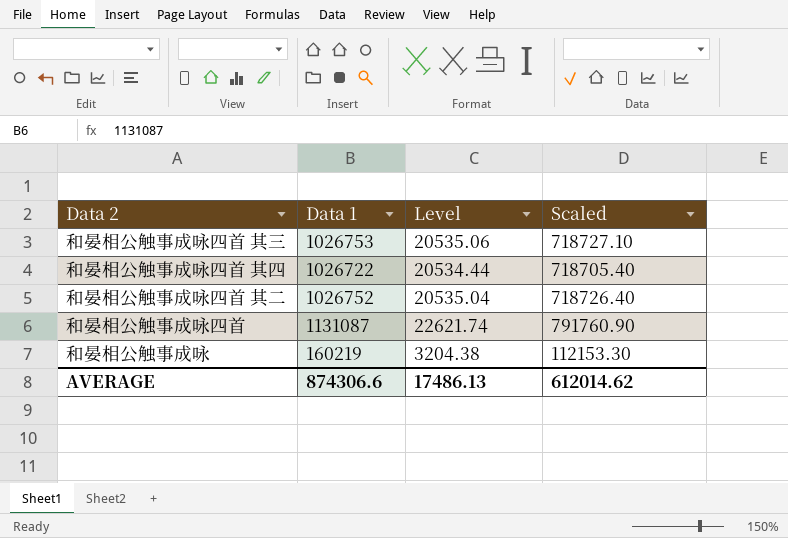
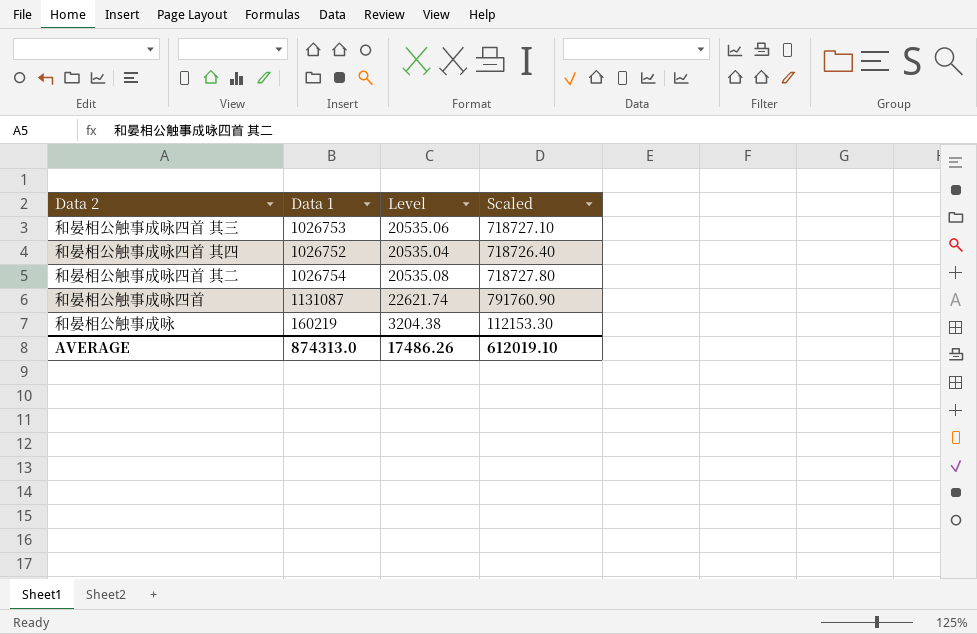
和晏相公触事成咏四首 其四 | Data 1: 1026722 -> 1026752
和晏相公触事成咏四首 其四 | Level: 20534.44 -> 20535.04
和晏相公触事成咏四首 其四 | Scaled: 718705.40 -> 718726.40
和晏相公触事成咏四首 其二 | Data 1: 1026752 -> 1026754
和晏相公触事成咏四首 其二 | Level: 20535.04 -> 20535.08
和晏相公触事成咏四首 其二 | Scaled: 718726.40 -> 718727.80
AVERAGE | Data 1: 874306.6 -> 874313.0
AVERAGE | Level: 17486.13 -> 17486.26
AVERAGE | Scaled: 612014.62 -> 612019.10

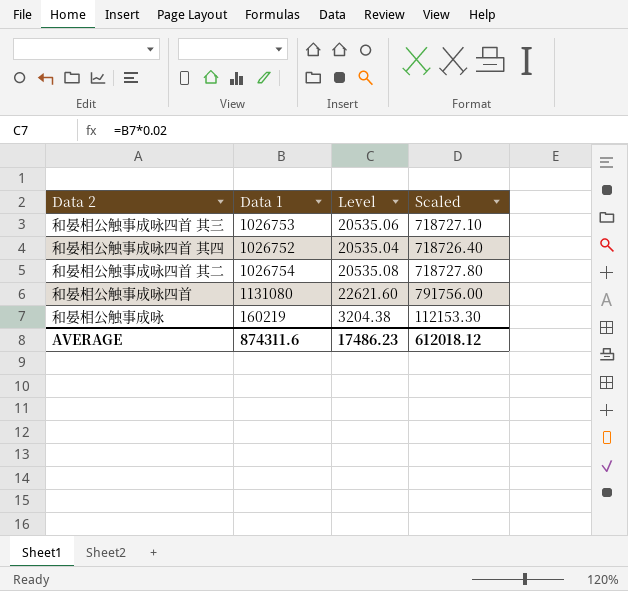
和晏相公触事成咏四首 | Data 1: 1131087 -> 1131080
和晏相公触事成咏四首 | Level: 22621.74 -> 22621.60
和晏相公触事成咏四首 | Scaled: 791760.90 -> 791756.00
AVERAGE | Data 1: 874313.0 -> 874311.6
AVERAGE | Level: 17486.26 -> 17486.23
AVERAGE | Scaled: 612019.10 -> 612018.12

